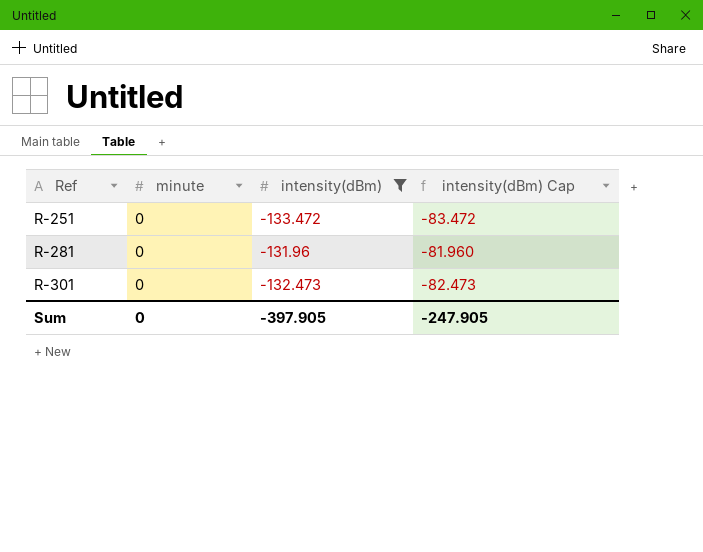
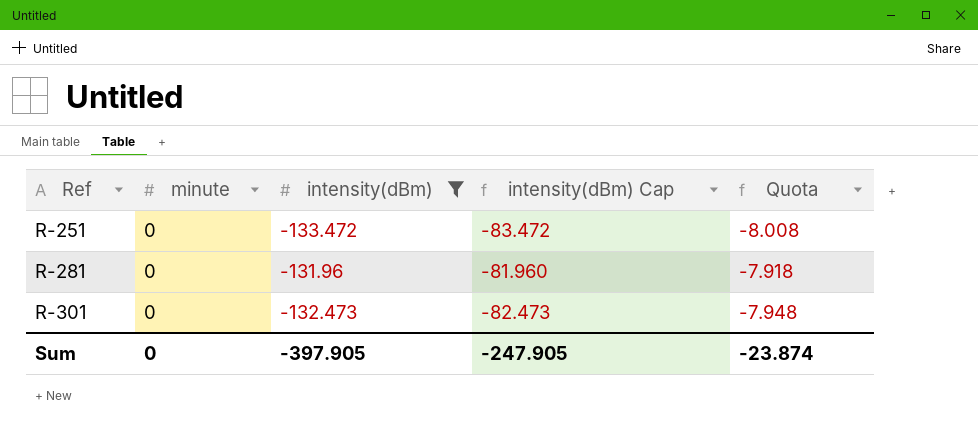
column Quota | formula: none -> [intensity(dBm)] * 0.06

